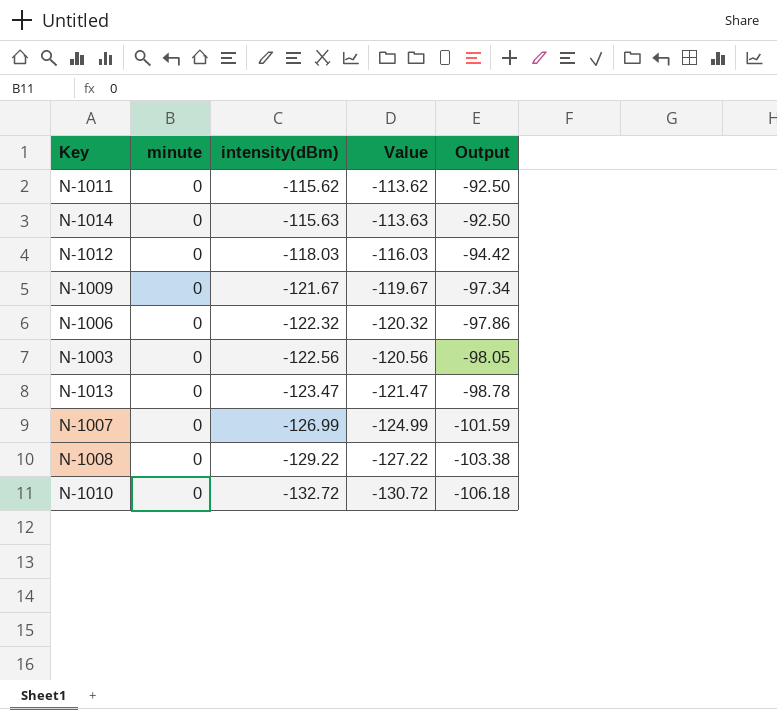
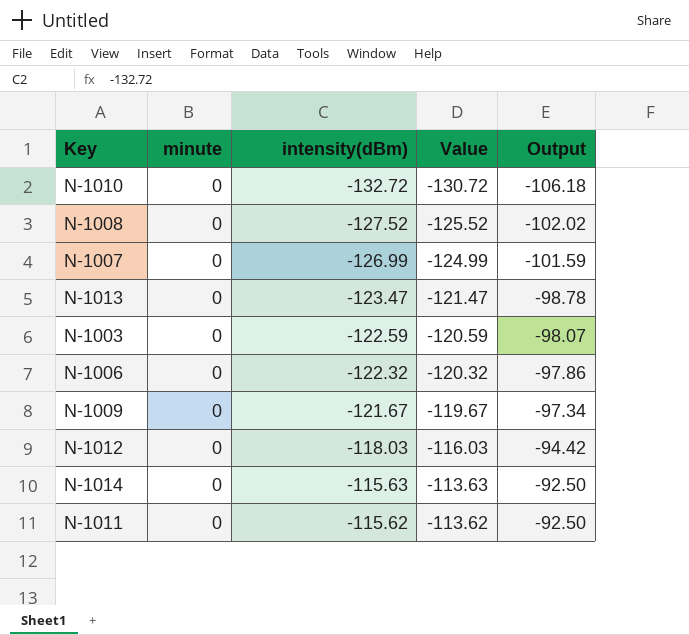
row order: intensity(dBm) descending -> intensity(dBm) ascending
N-1008 | intensity(dBm): -129.22 -> -127.52
N-1008 | Value: -127.22 -> -125.52
N-1008 | Output: -103.38 -> -102.02
N-1003 | intensity(dBm): -122.56 -> -122.59
N-1003 | Value: -120.56 -> -120.59
N-1003 | Output: -98.05 -> -98.07

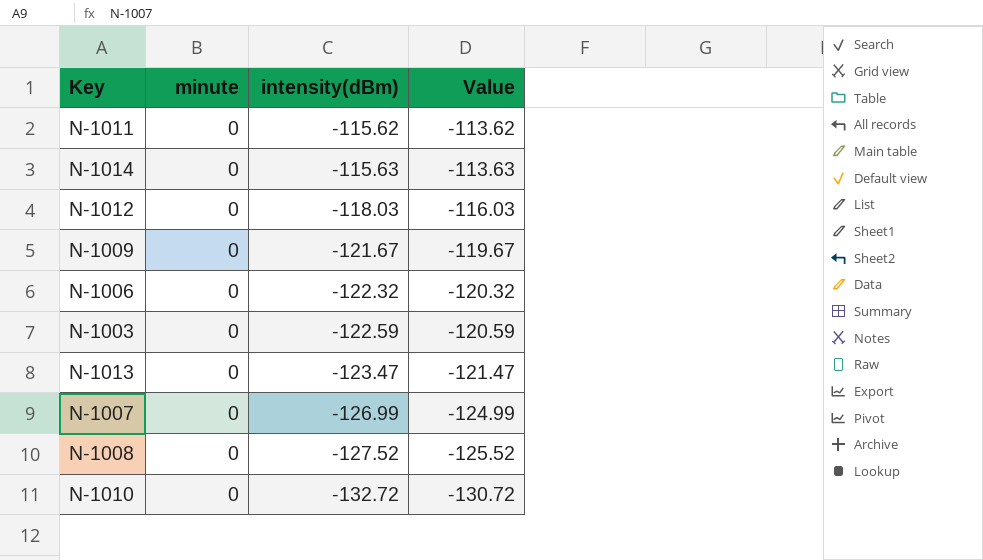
row order: intensity(dBm) ascending -> intensity(dBm) descending
column Output | formula: [intensity(dBm)] * 0.8 -> none

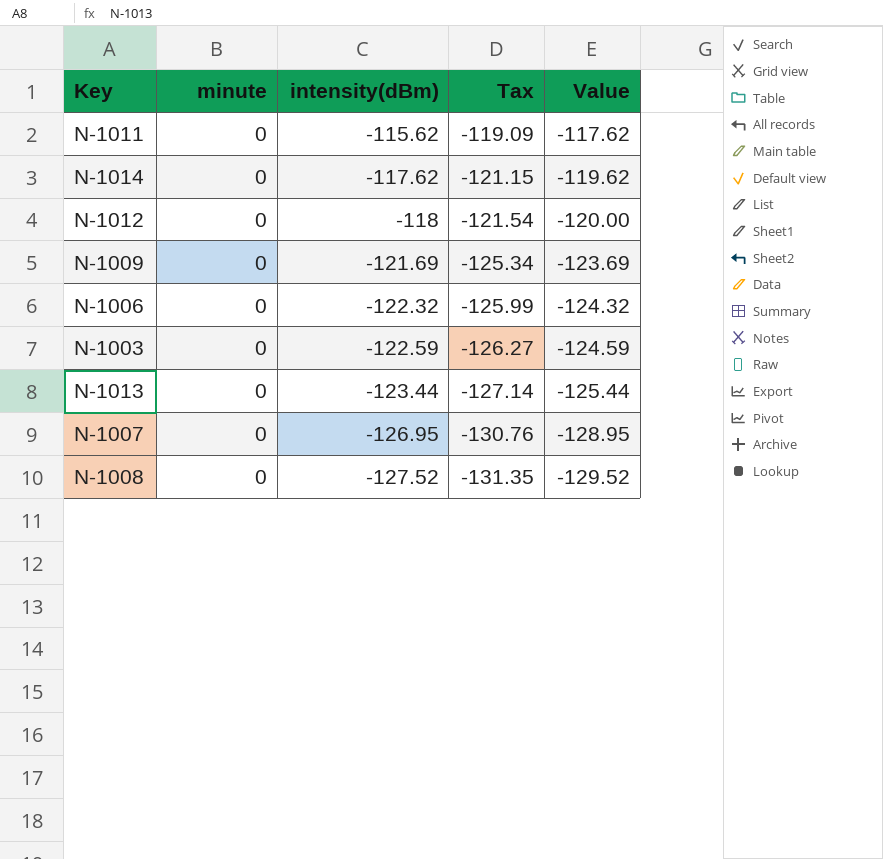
column Tax | formula: none -> [intensity(dBm)] * 1.03
column Value | formula: [intensity(dBm)] + 2 -> [intensity(dBm)] - 2
row N-1010: 0 | -132.72 | -130.72 -> none
N-1014 | intensity(dBm): -115.63 -> -117.62
N-1012 | intensity(dBm): -118.03 -> -118
N-1009 | intensity(dBm): -121.67 -> -121.69
N-1013 | intensity(dBm): -123.47 -> -123.44
N-1007 | intensity(dBm): -126.99 -> -126.95

